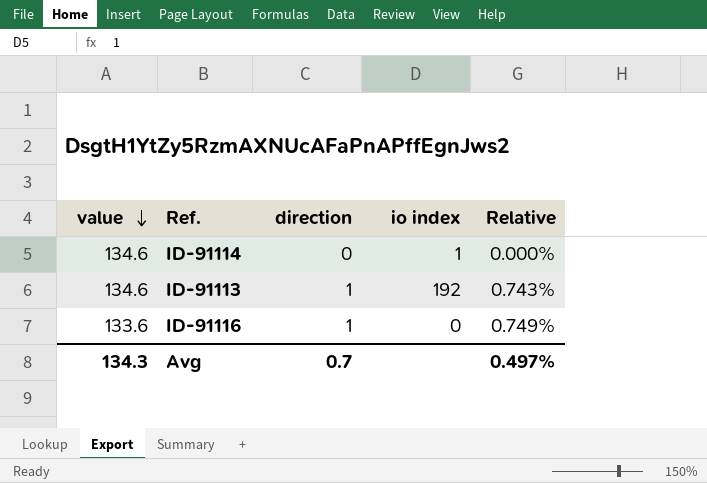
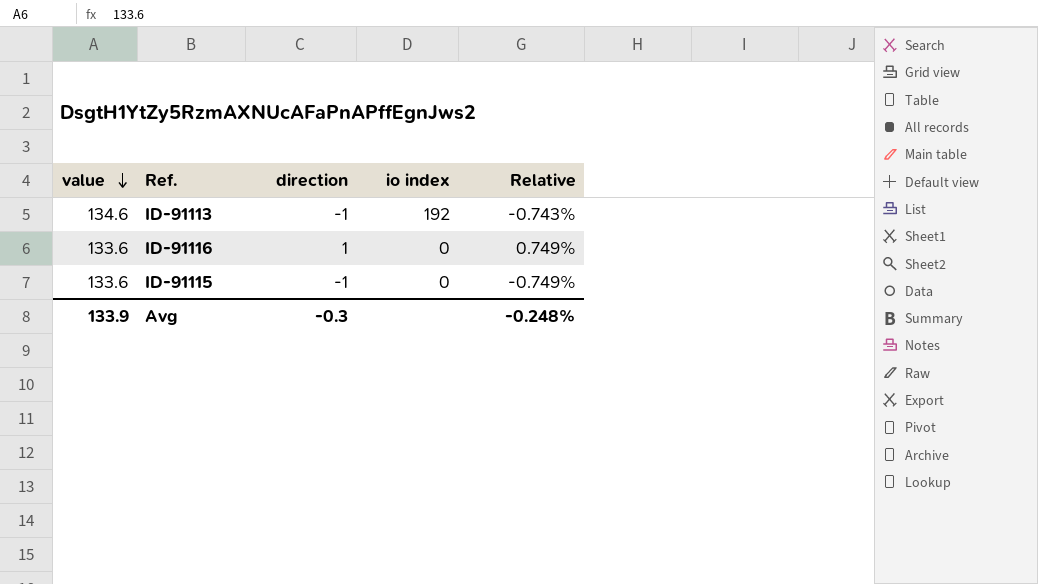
row ID-91114: 134.6 | 0 | 1 | 0.000% -> none
ID-91113 | direction: 1 -> -1
ID-91113 | Relative: 0.743% -> -0.743%
row ID-91115: none -> 133.6 | -1 | 0 | -0.749%
Avg | value: 134.3 -> 133.9
Avg | direction: 0.7 -> -0.3
Avg | Relative: 0.497% -> -0.248%

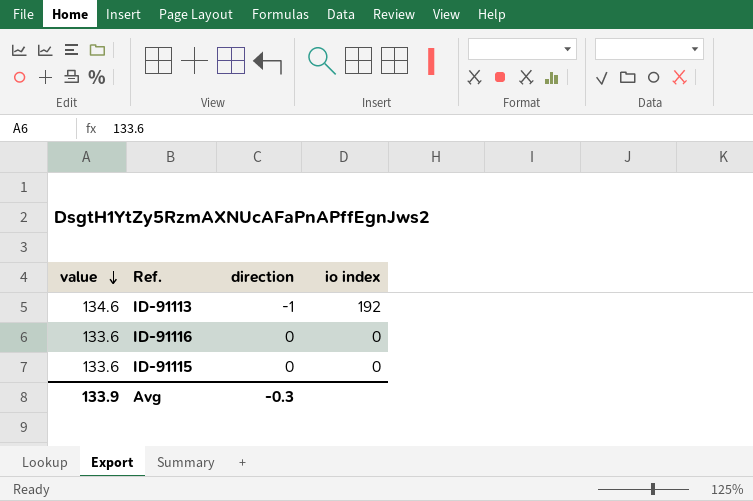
column Relative | formula: [direction] / [value] -> none
ID-91116 | direction: 1 -> 0
ID-91115 | direction: -1 -> 0

